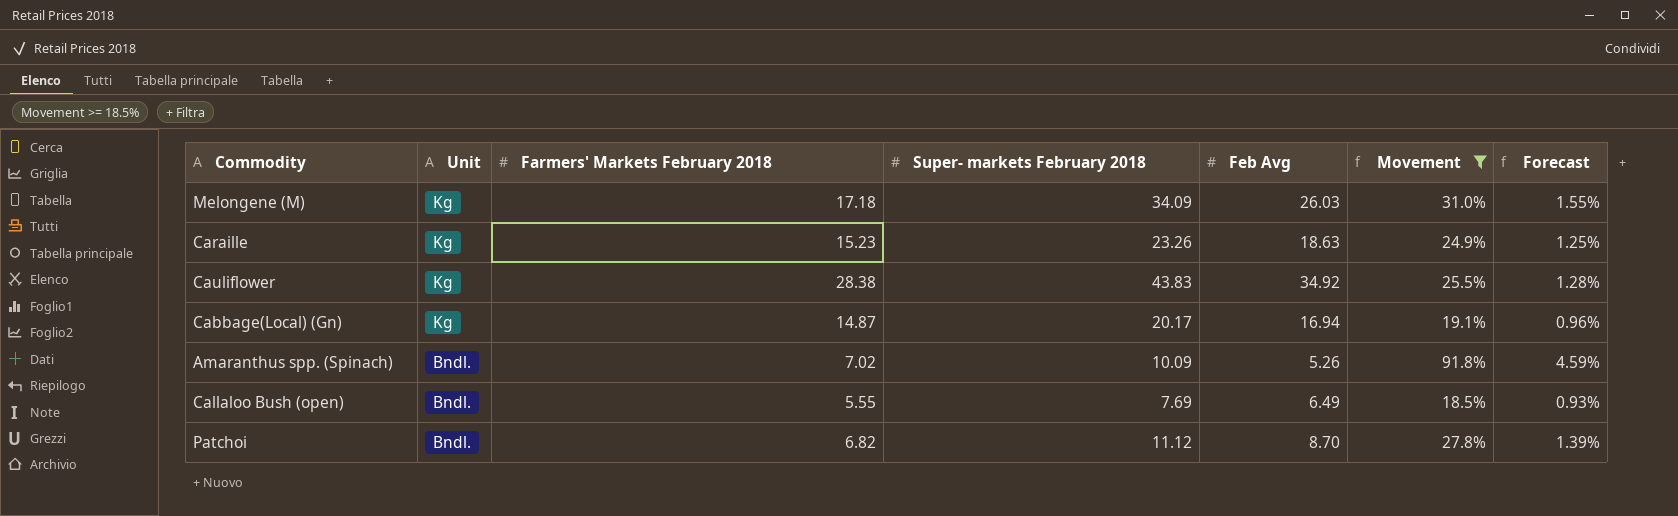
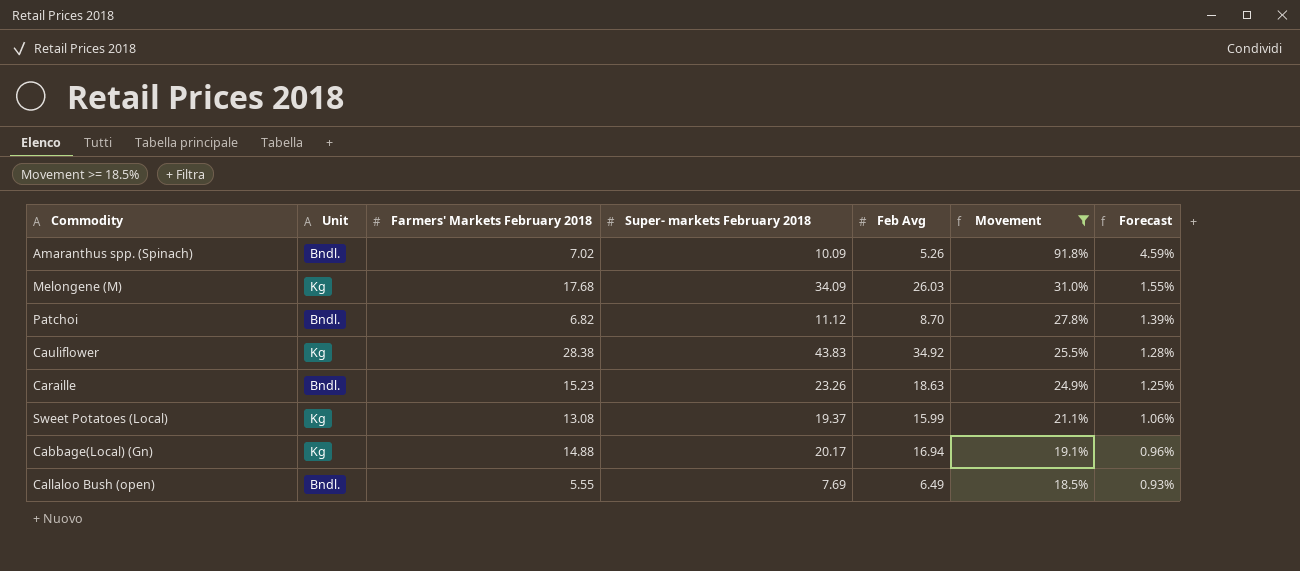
row order: Unit descending -> Movement descending
Melongene (M) | Farmers' Markets February 2018: 17.18 -> 17.68
Caraille | Unit: Kg -> Bndl.
row Sweet Potatoes (Local): none -> Kg | 13.08 | 19.37 | 15.99 | 21.1% | 1.06%
Cabbage(Local) (Gn) | Farmers' Markets February 2018: 14.87 -> 14.88

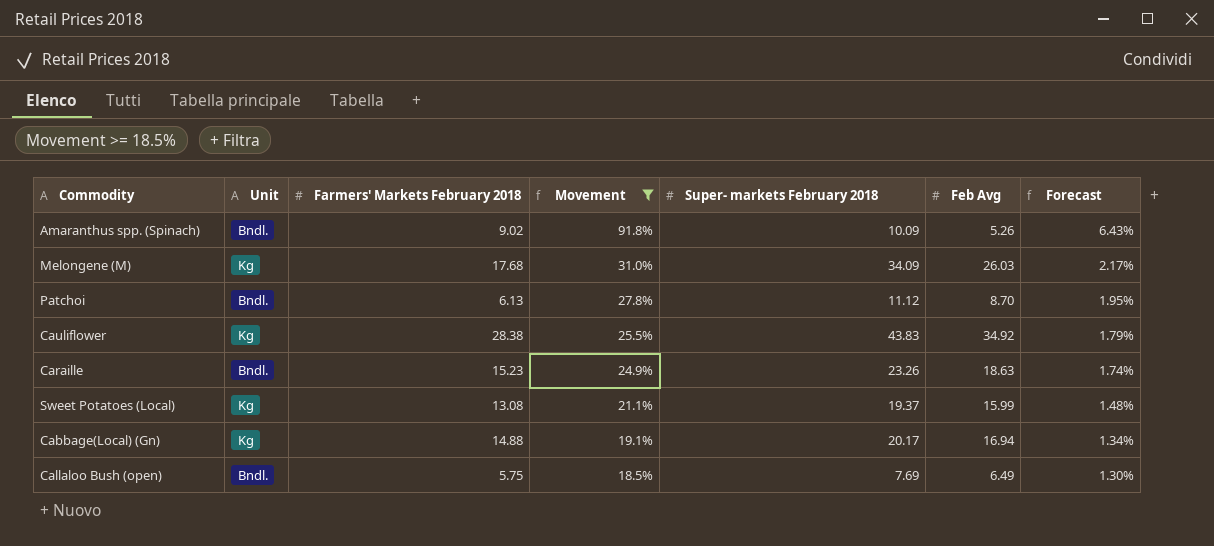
column Movement | position: 6 -> 4
column Forecast | formula: [Movement] * 0.05 -> [Movement] * 0.07
Amaranthus spp. (Spinach) | Farmers' Markets February 2018: 7.02 -> 9.02
Patchoi | Farmers' Markets February 2018: 6.82 -> 6.13
Callaloo Bush (open) | Farmers' Markets February 2018: 5.55 -> 5.75

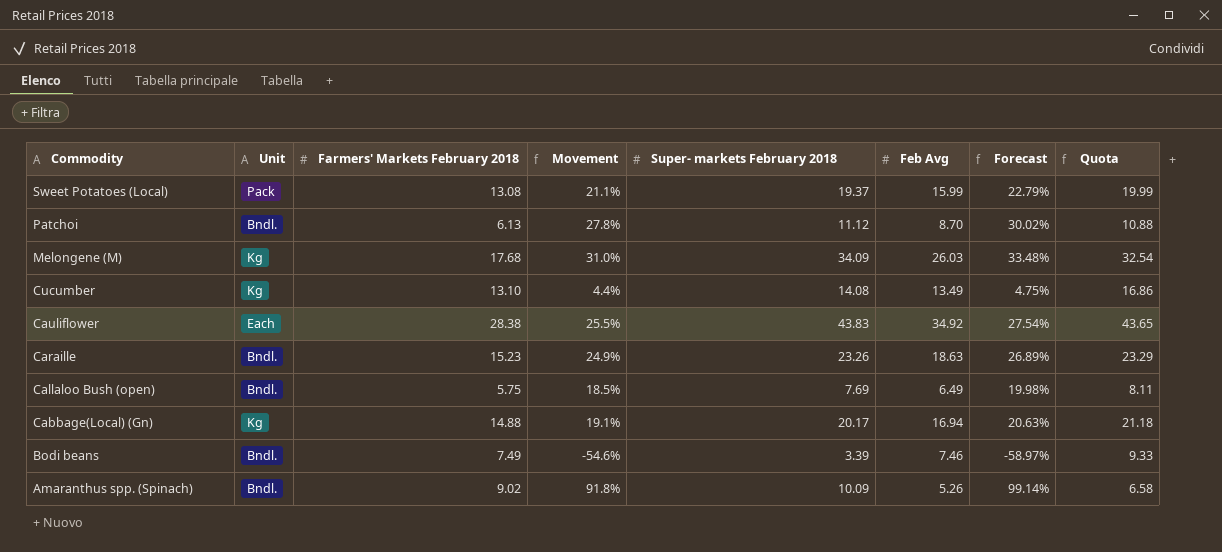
filter: Movement >= 18.5% -> none
row order: Movement descending -> Commodity descending
column Forecast | formula: [Movement] * 0.07 -> [Movement] * 1.08
column Quota | formula: none -> [Feb Avg] * 1.25
Sweet Potatoes (Local) | Unit: Kg -> Pack
Cauliflower | Unit: Kg -> Each

